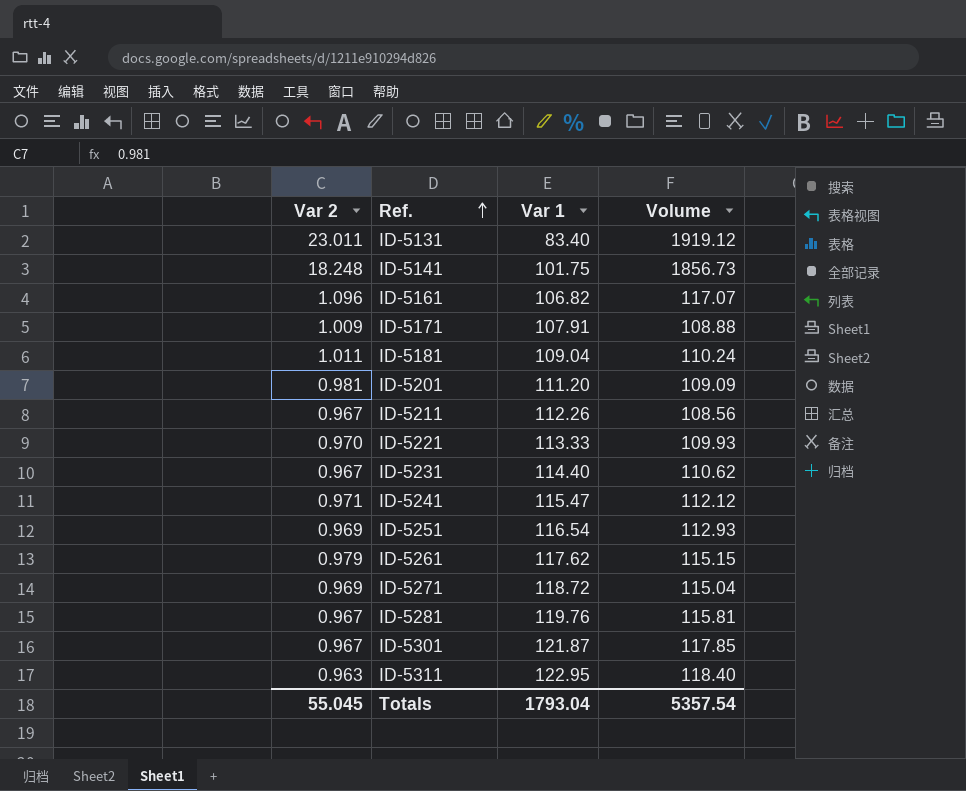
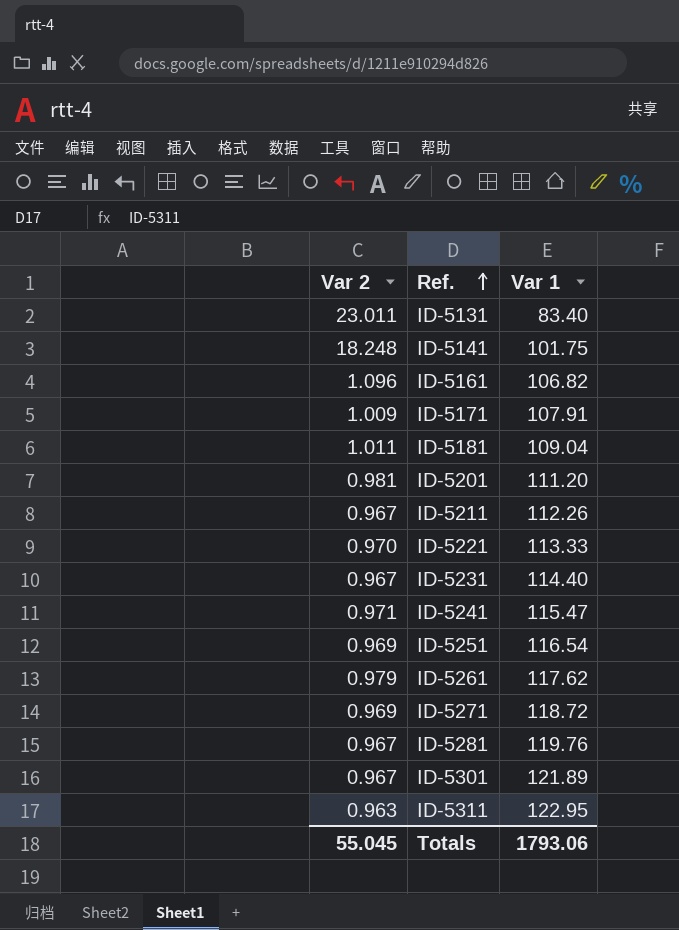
column Volume | formula: [Var 2] * [Var 1] -> none
ID-5301 | Var 1: 121.87 -> 121.89
Totals | Var 1: 1793.04 -> 1793.06

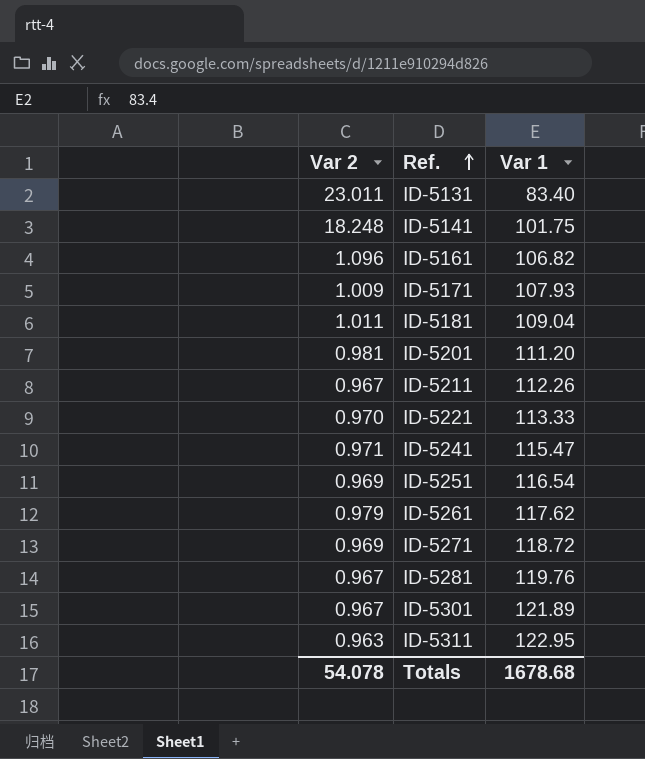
row ID-5231: 0.967 | 114.40 -> none
ID-5171 | Var 1: 107.91 -> 107.93
Totals | Var 2: 55.045 -> 54.078
Totals | Var 1: 1793.06 -> 1678.68

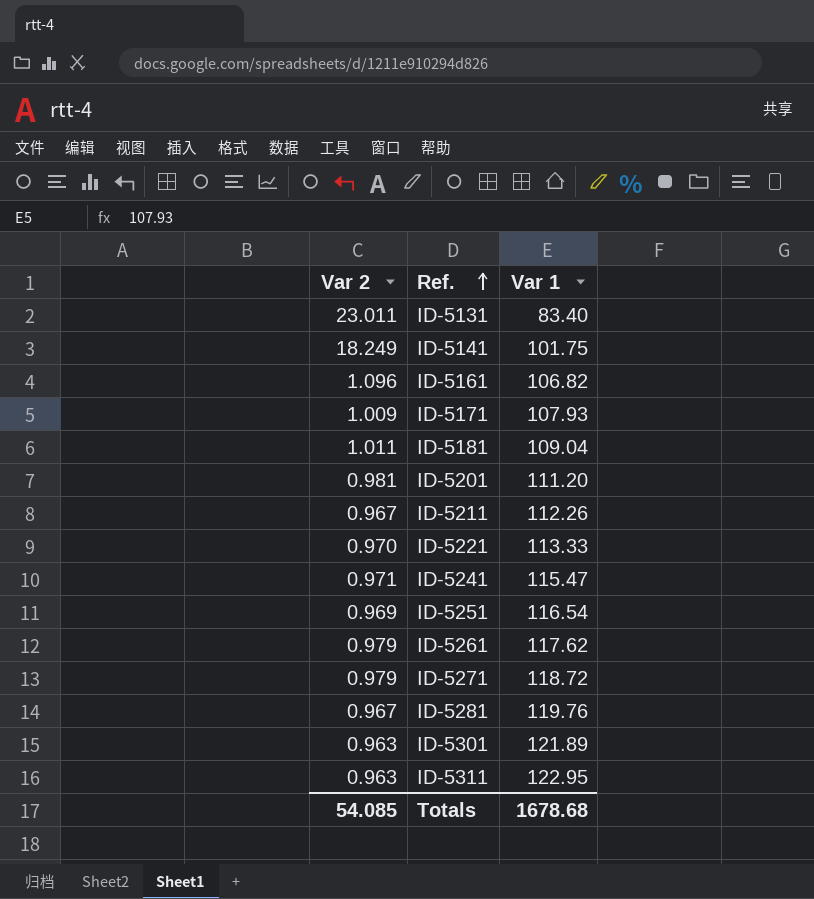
ID-5141 | Var 2: 18.248 -> 18.249
ID-5271 | Var 2: 0.969 -> 0.979
ID-5301 | Var 2: 0.967 -> 0.963
Totals | Var 2: 54.078 -> 54.085

